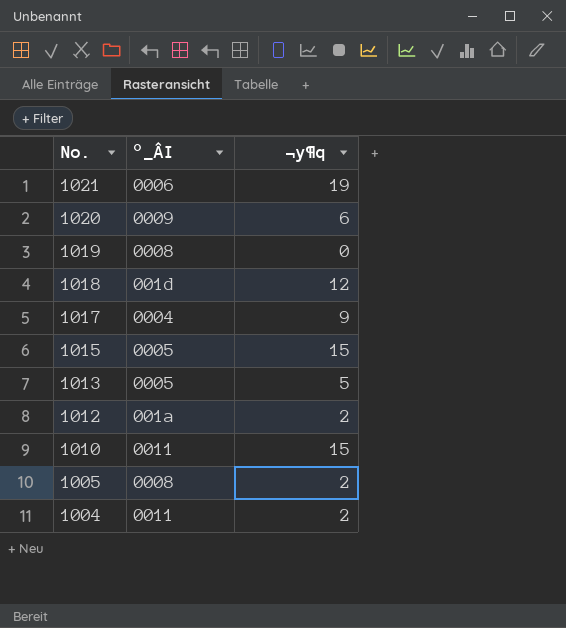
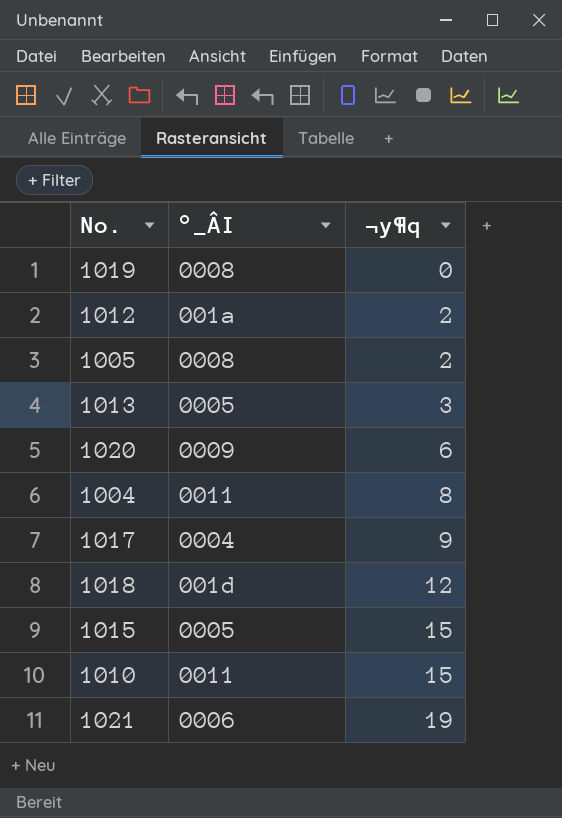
row order: No. descending -> ¬y¶q ascending
1013 | ¬y¶q: 5 -> 3
1004 | ¬y¶q: 2 -> 8

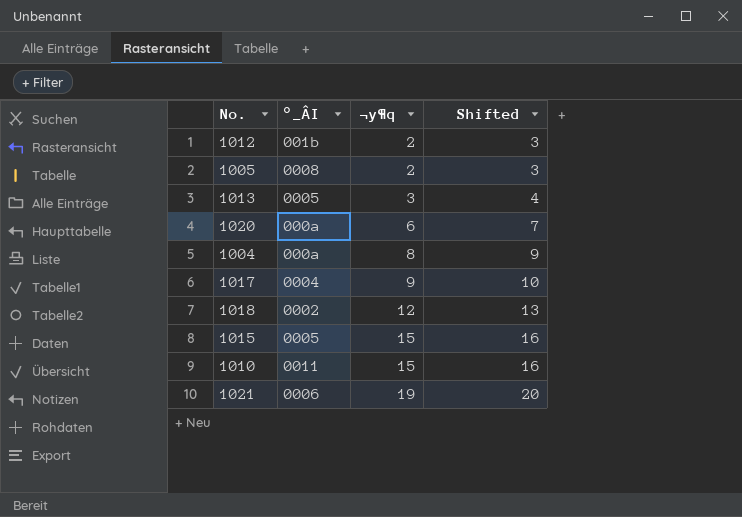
column Shifted | formula: none -> [¬y¶q] + 1
row 1019: 0008 | 0 -> none
1012 | °_ÂI: 001a -> 001b
1020 | °_ÂI: 0009 -> 000a
1004 | °_ÂI: 0011 -> 000a
1018 | °_ÂI: 001d -> 0002

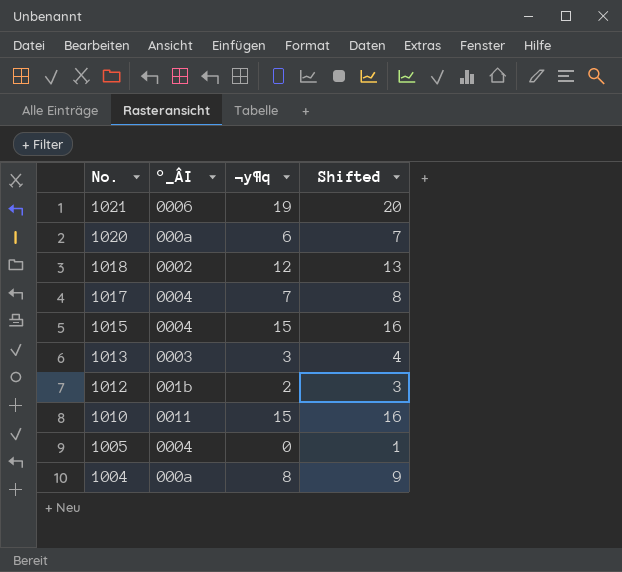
row order: ¬y¶q ascending -> No. descending
1017 | ¬y¶q: 9 -> 7
1017 | Shifted: 10 -> 8
1015 | °_ÂI: 0005 -> 0004
1013 | °_ÂI: 0005 -> 0003
1005 | °_ÂI: 0008 -> 0004
1005 | ¬y¶q: 2 -> 0
1005 | Shifted: 3 -> 1

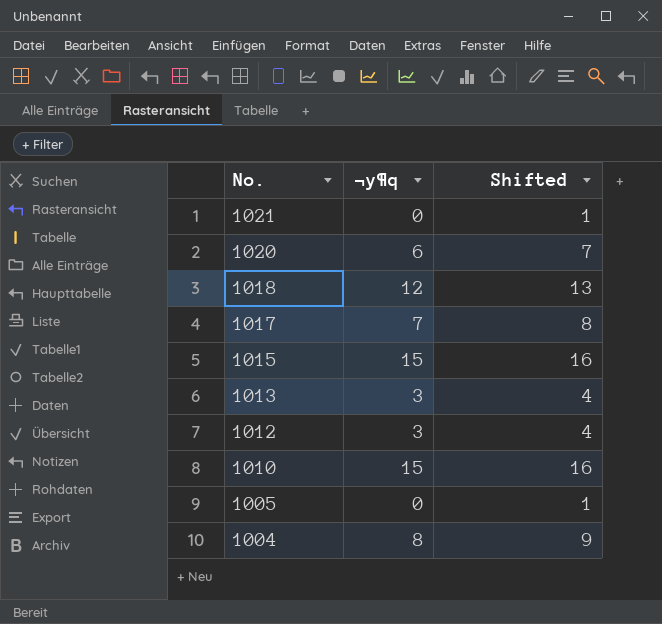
column °_ÂI | position: 2 -> none
1021 | ¬y¶q: 19 -> 0
1021 | Shifted: 20 -> 1
1012 | ¬y¶q: 2 -> 3
1012 | Shifted: 3 -> 4

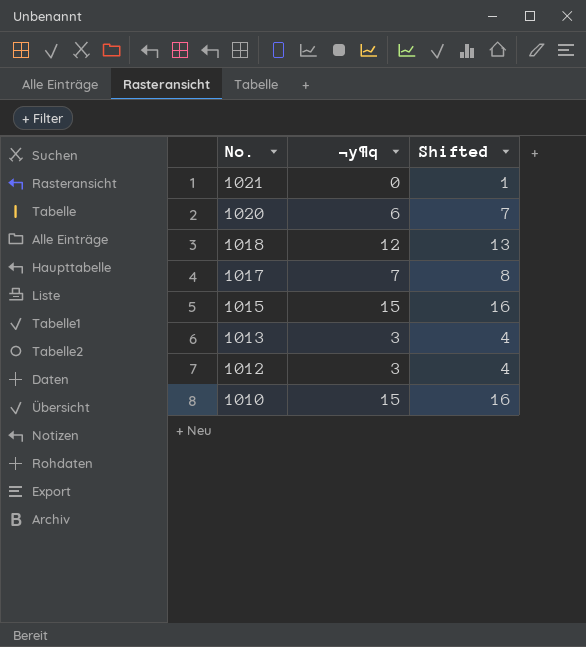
row 1005: 0 | 1 -> none
row 1004: 8 | 9 -> none

